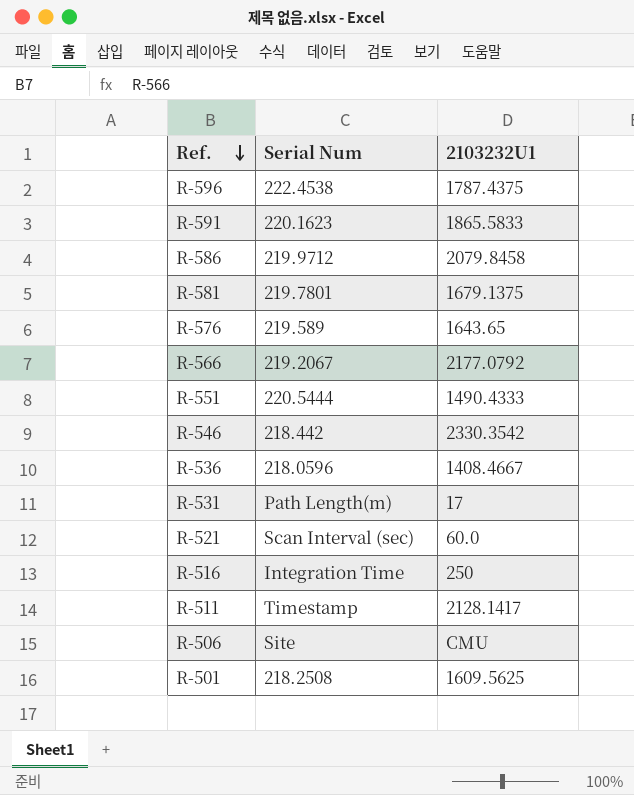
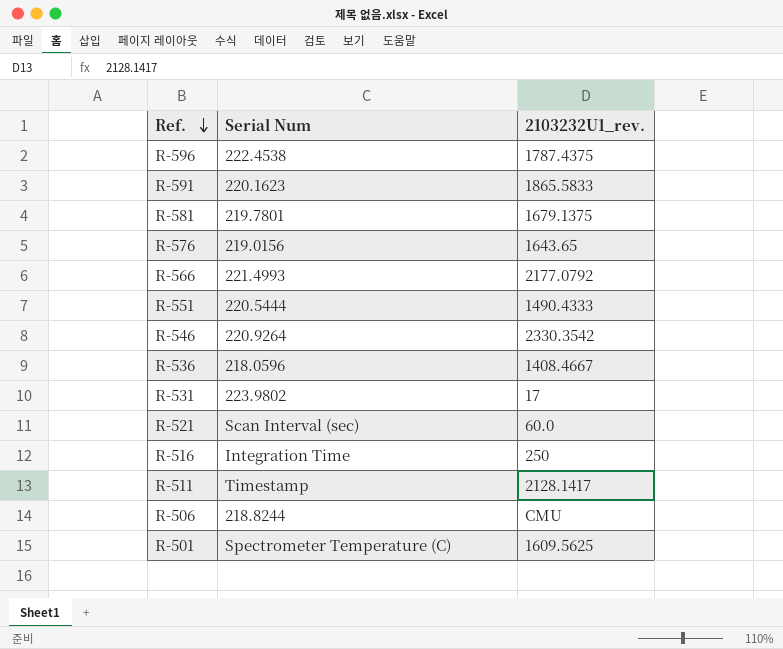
column name: 2103232U1 -> 2103232U1_rev.
row R-586: 219.9712 | 2079.8458 -> none
R-576 | Serial Num: 219.589 -> 219.0156
R-566 | Serial Num: 219.2067 -> 221.4993
R-546 | Serial Num: 218.442 -> 220.9264
R-531 | Serial Num: Path Length(m) -> 223.9802
R-506 | Serial Num: Site -> 218.8244
R-501 | Serial Num: 218.2508 -> Spectrometer Temperature (C)

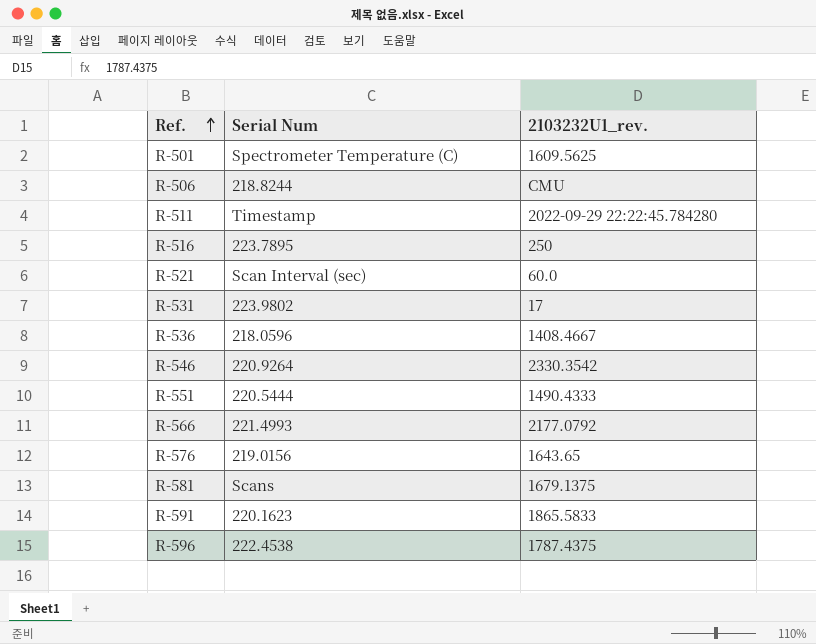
row order: Ref. descending -> Ref. ascending
R-511 | 2103232U1_rev.: 2128.1417 -> 2022-09-29 22:22:45.784280
R-516 | Serial Num: Integration Time -> 223.7895
R-581 | Serial Num: 219.7801 -> Scans

